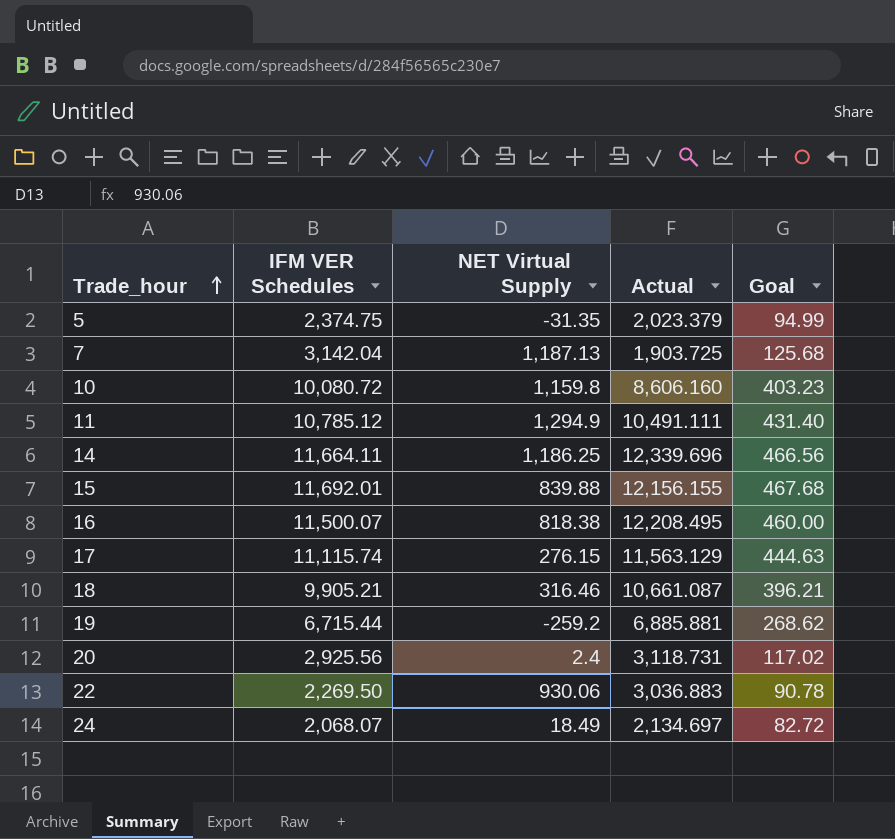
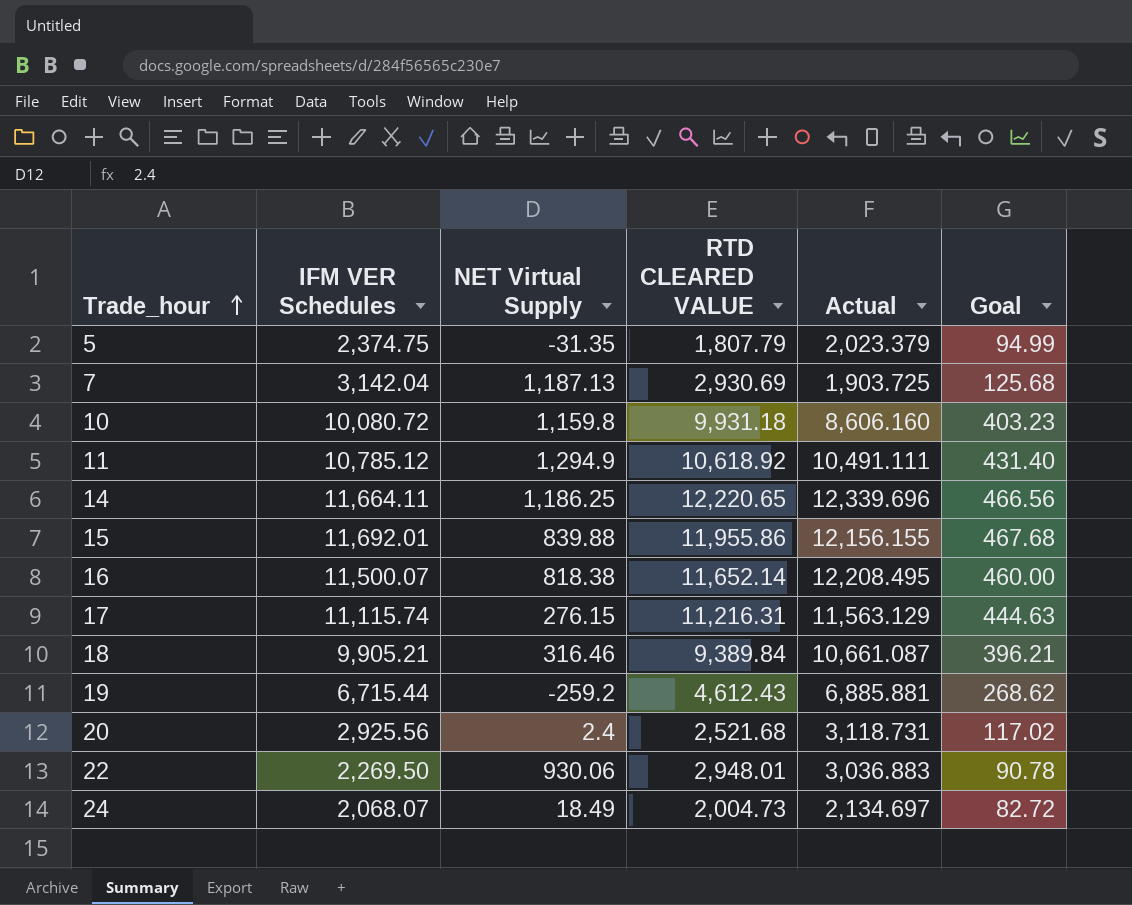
column RTD CLEARED VALUE | position: none -> 4

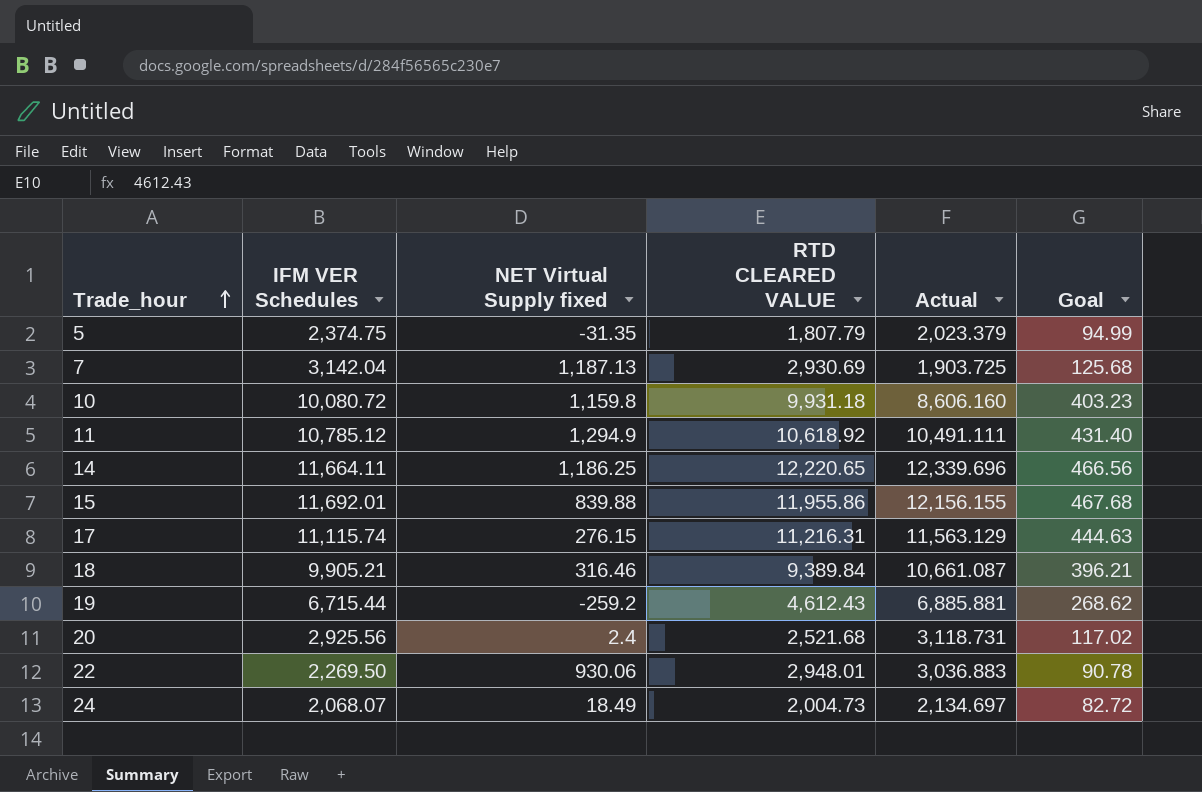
column name: NET Virtual Supply -> NET Virtual Supply fixed
row 16: 11,500.07 | 818.38 | 11,652.14 | 12,208.495 | 460.00 -> none

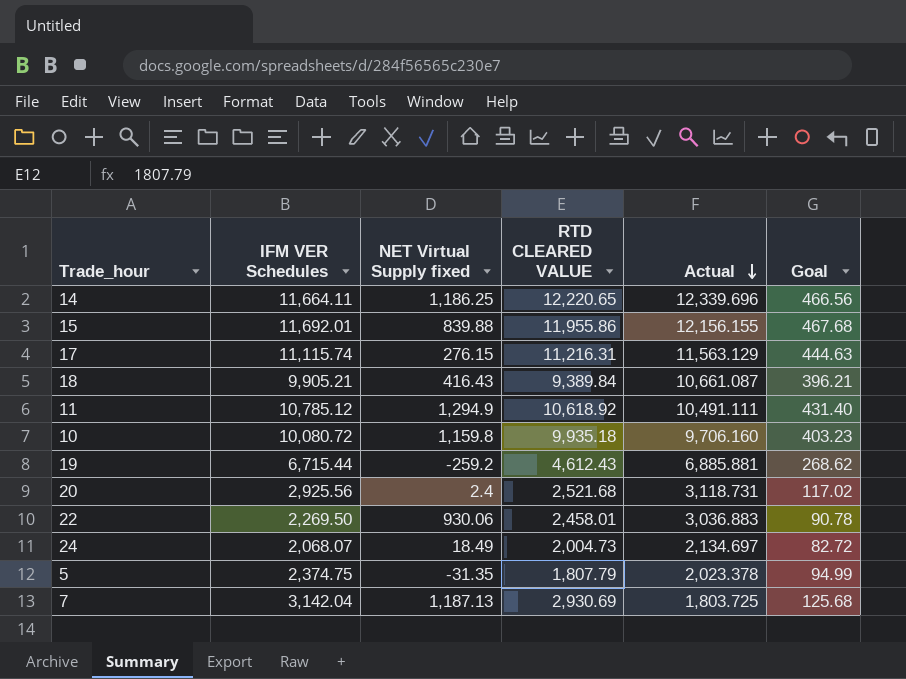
row order: Trade_hour ascending -> Actual descending
18 | NET Virtual Supply fixed: 316.46 -> 416.43
10 | RTD CLEARED VALUE: 9,931.18 -> 9,935.18
10 | Actual: 8,606.160 -> 9,706.160
22 | RTD CLEARED VALUE: 2,948.01 -> 2,458.01
5 | Actual: 2,023.379 -> 2,023.378
7 | Actual: 1,903.725 -> 1,803.725

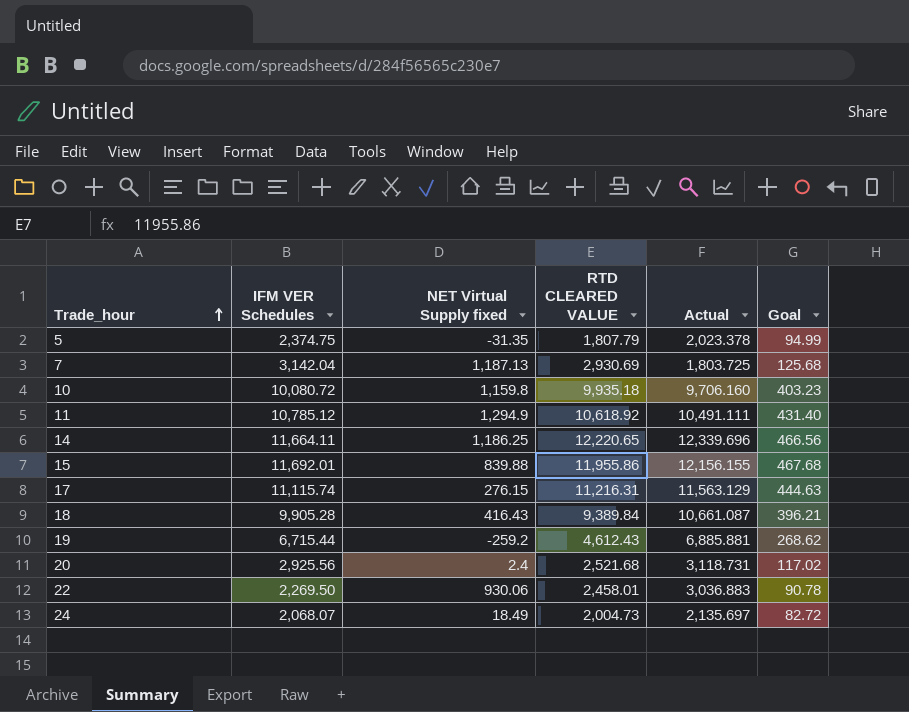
row order: Actual descending -> Trade_hour ascending
18 | IFM VER Schedules: 9,905.21 -> 9,905.28
24 | Actual: 2,134.697 -> 2,135.697

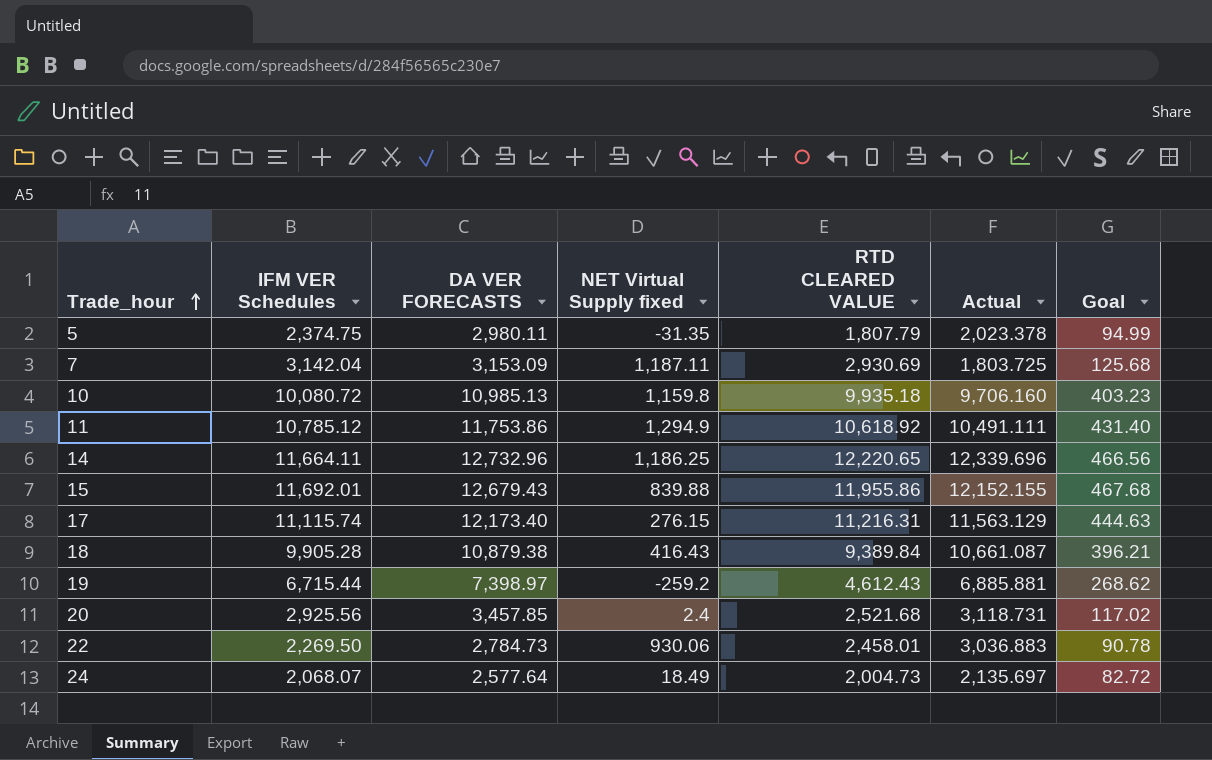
column DA VER FORECASTS | position: none -> 3
7 | NET Virtual Supply fixed: 1,187.13 -> 1,187.11
15 | Actual: 12,156.155 -> 12,152.155

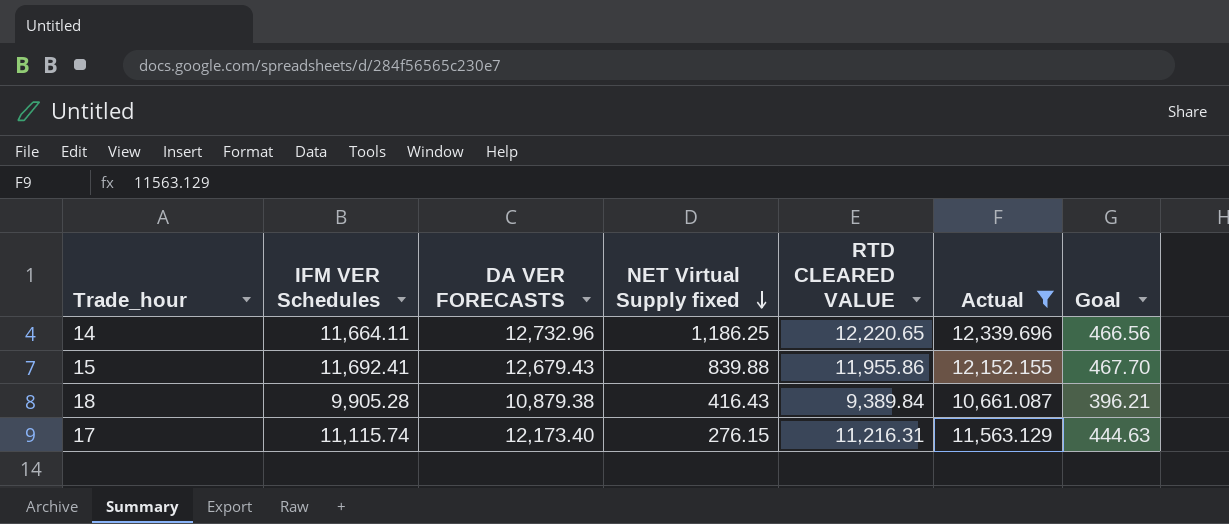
filter: none -> Actual >= 10,661.087
row order: Trade_hour ascending -> NET Virtual Supply fixed descending
15 | IFM VER Schedules: 11,692.01 -> 11,692.41
15 | Goal: 467.68 -> 467.70

